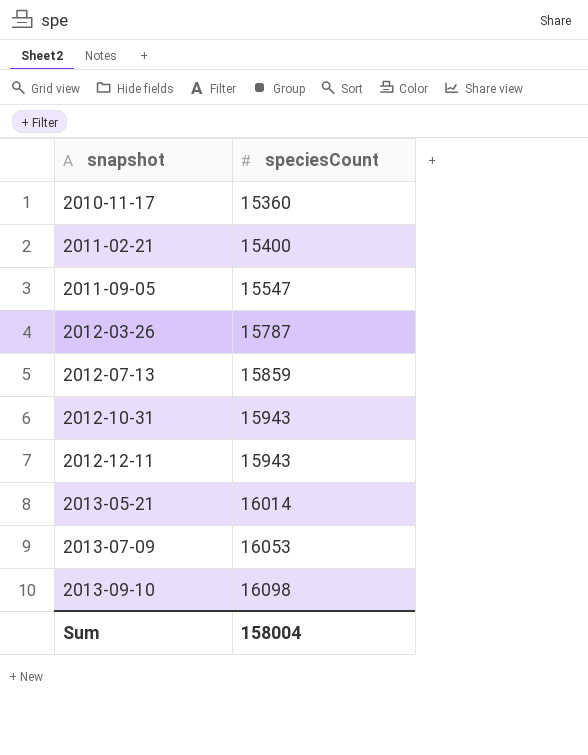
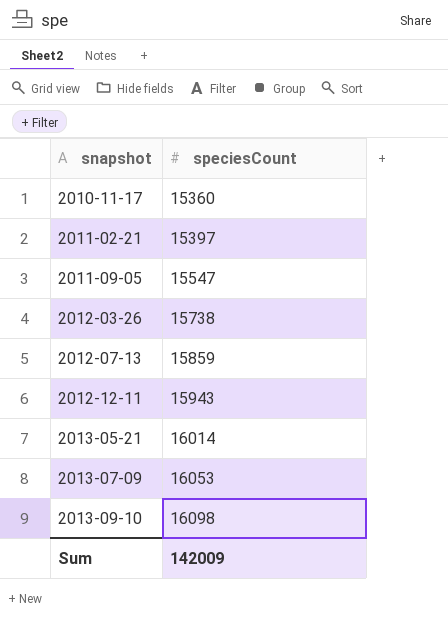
row 2012-10-31: 15943 -> none
2011-02-21 | speciesCount: 15400 -> 15397
2012-03-26 | speciesCount: 15787 -> 15738
Sum | speciesCount: 158004 -> 142009

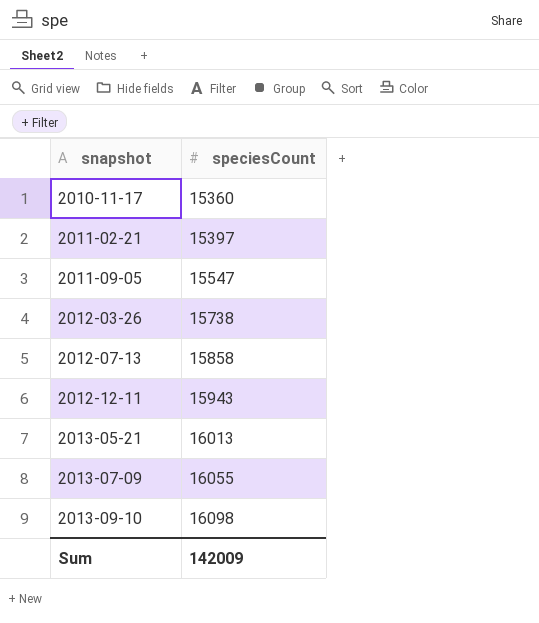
2012-07-13 | speciesCount: 15859 -> 15858
2013-05-21 | speciesCount: 16014 -> 16013
2013-07-09 | speciesCount: 16053 -> 16055

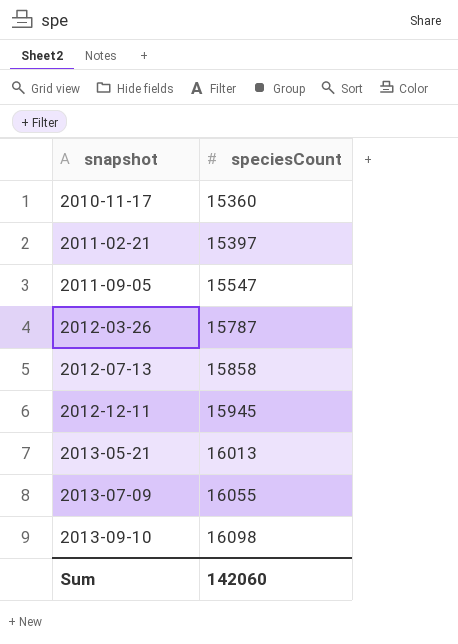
2012-03-26 | speciesCount: 15738 -> 15787
2012-12-11 | speciesCount: 15943 -> 15945
Sum | speciesCount: 142009 -> 142060

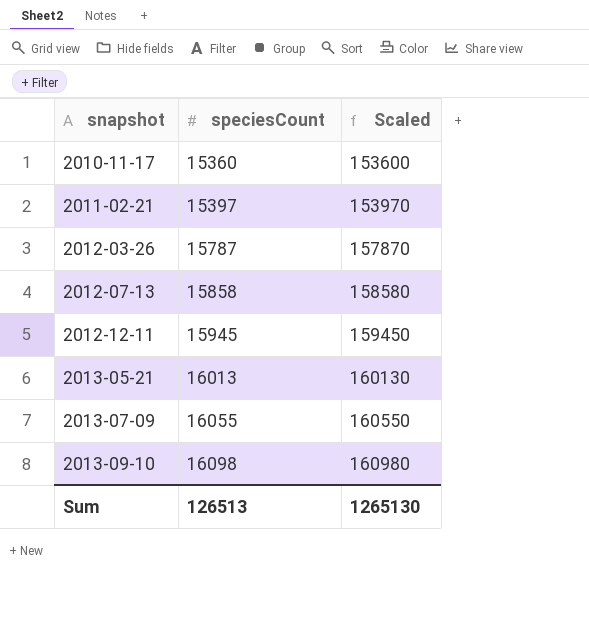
column Scaled | formula: none -> [speciesCount] * 10
row 2011-09-05: 15547 -> none
Sum | speciesCount: 142060 -> 126513

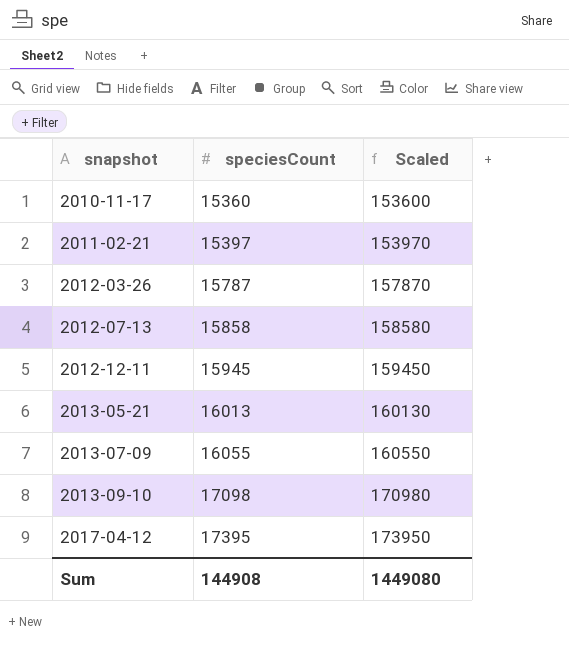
2013-09-10 | speciesCount: 16098 -> 17098
2013-09-10 | Scaled: 160980 -> 170980
row 2017-04-12: none -> 17395 | 173950
Sum | speciesCount: 126513 -> 144908
Sum | Scaled: 1265130 -> 1449080

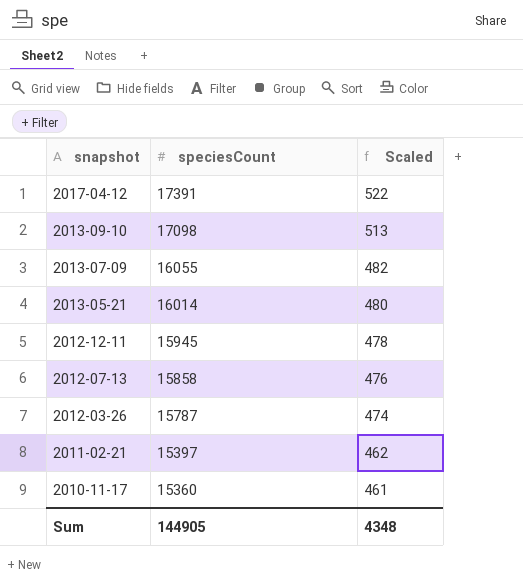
row order: snapshot ascending -> snapshot descending
column Scaled | formula: [speciesCount] * 10 -> [speciesCount] * 0.03
2017-04-12 | speciesCount: 17395 -> 17391
2013-05-21 | speciesCount: 16013 -> 16014
Sum | speciesCount: 144908 -> 144905
Sum | Scaled: 1449080 -> 4348

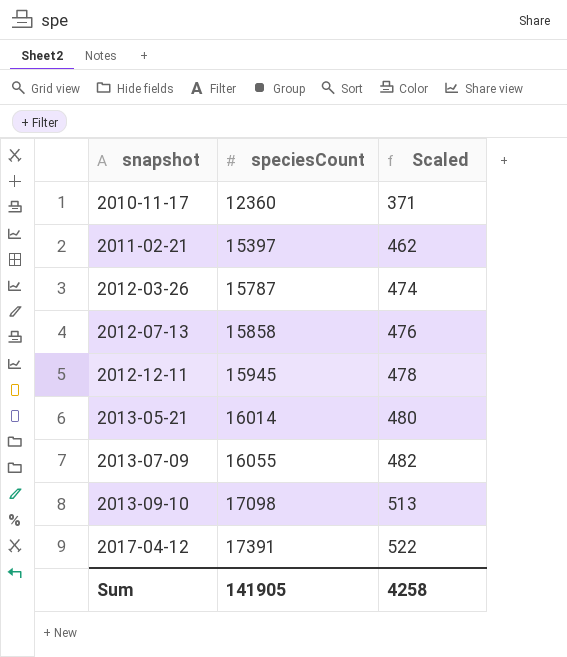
row order: snapshot descending -> snapshot ascending
2010-11-17 | speciesCount: 15360 -> 12360
2010-11-17 | Scaled: 461 -> 371
Sum | speciesCount: 144905 -> 141905
Sum | Scaled: 4348 -> 4258

